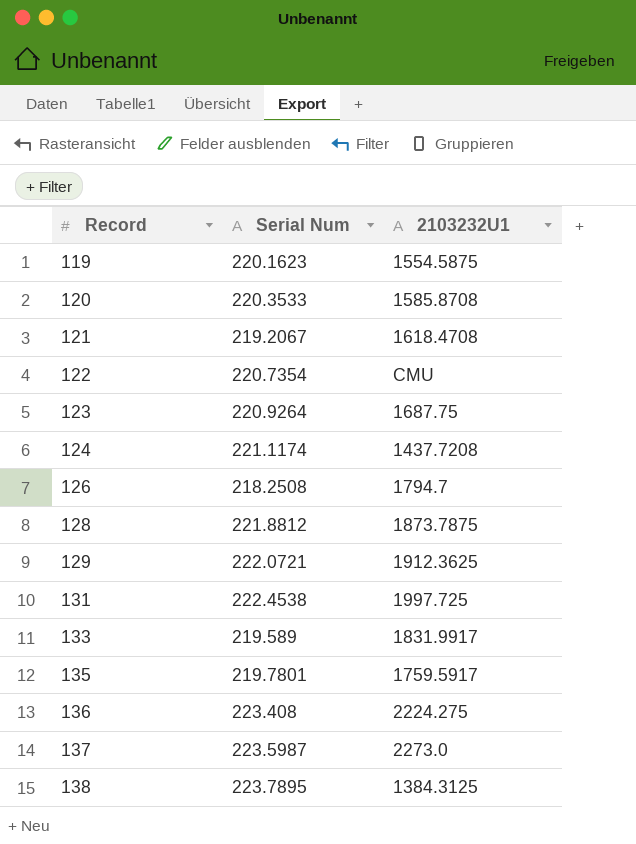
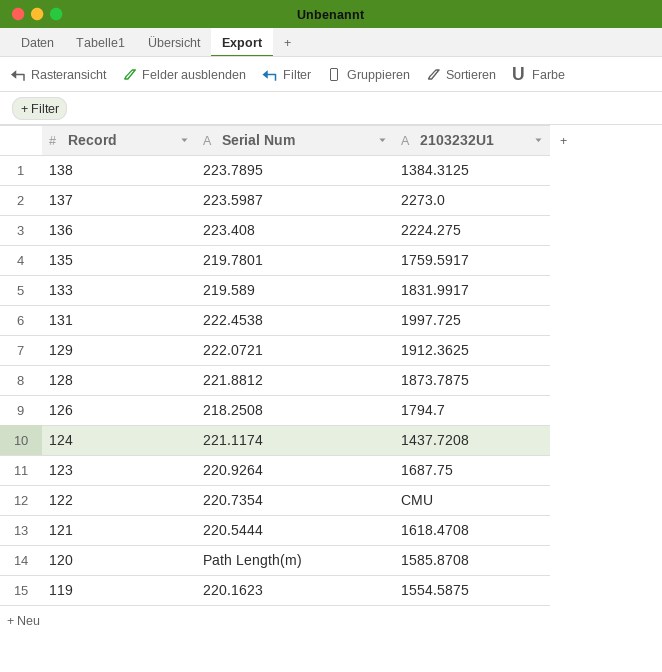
row order: Record ascending -> Record descending
121 | Serial Num: 219.2067 -> 220.5444
120 | Serial Num: 220.3533 -> Path Length(m)

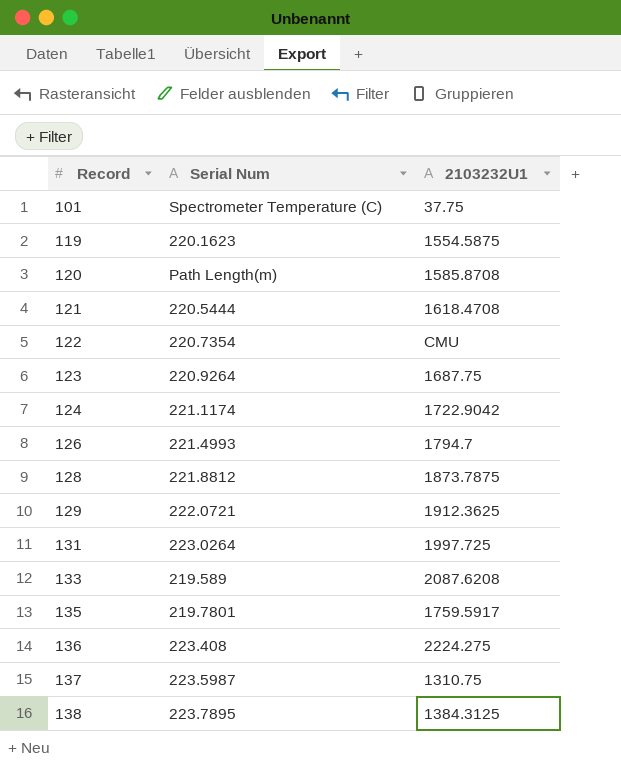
row order: Record descending -> Record ascending
row 101: none -> Spectrometer Temperature (C) | 37.75
124 | 2103232U1: 1437.7208 -> 1722.9042
126 | Serial Num: 218.2508 -> 221.4993
131 | Serial Num: 222.4538 -> 223.0264
133 | 2103232U1: 1831.9917 -> 2087.6208
137 | 2103232U1: 2273.0 -> 1310.75

